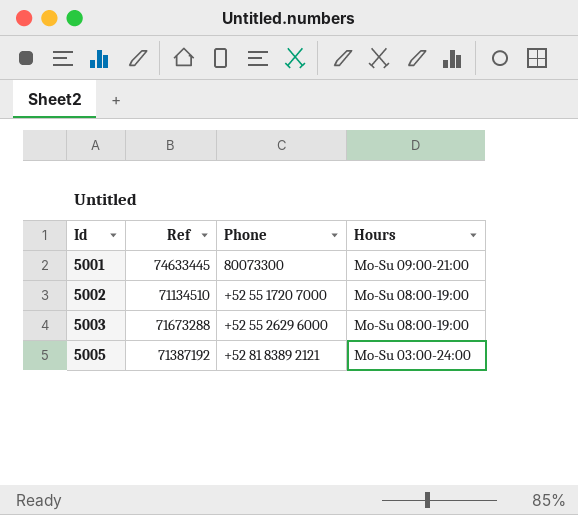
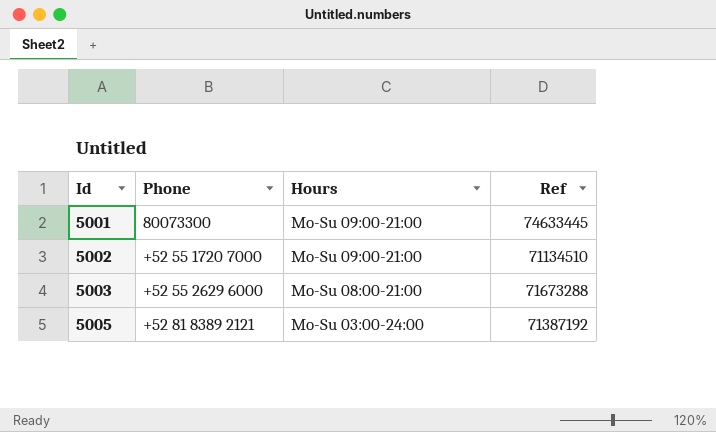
column Ref | position: 2 -> 4
5002 | Hours: Mo-Su 08:00-19:00 -> Mo-Su 09:00-21:00
5003 | Hours: Mo-Su 08:00-19:00 -> Mo-Su 08:00-21:00

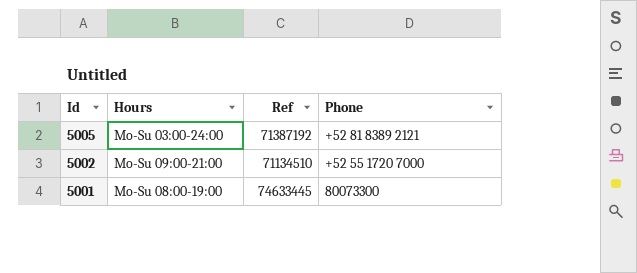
row order: Id ascending -> Id descending
column Phone | position: 2 -> 4
row 5003: +52 55 2629 6000 | Mo-Su 08:00-21:00 | 71673288 -> none
5001 | Hours: Mo-Su 09:00-21:00 -> Mo-Su 08:00-19:00

